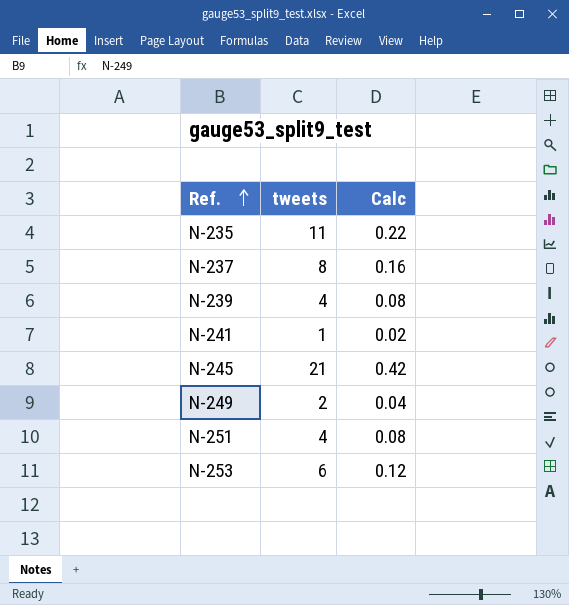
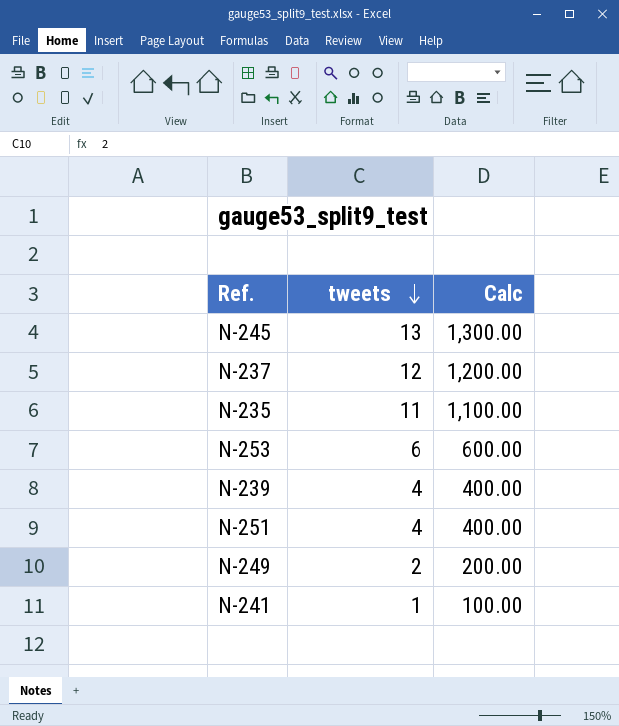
row order: Ref. ascending -> tweets descending
column Calc | formula: [tweets] * 0.02 -> [tweets] * 100
N-245 | tweets: 21 -> 13
N-237 | tweets: 8 -> 12

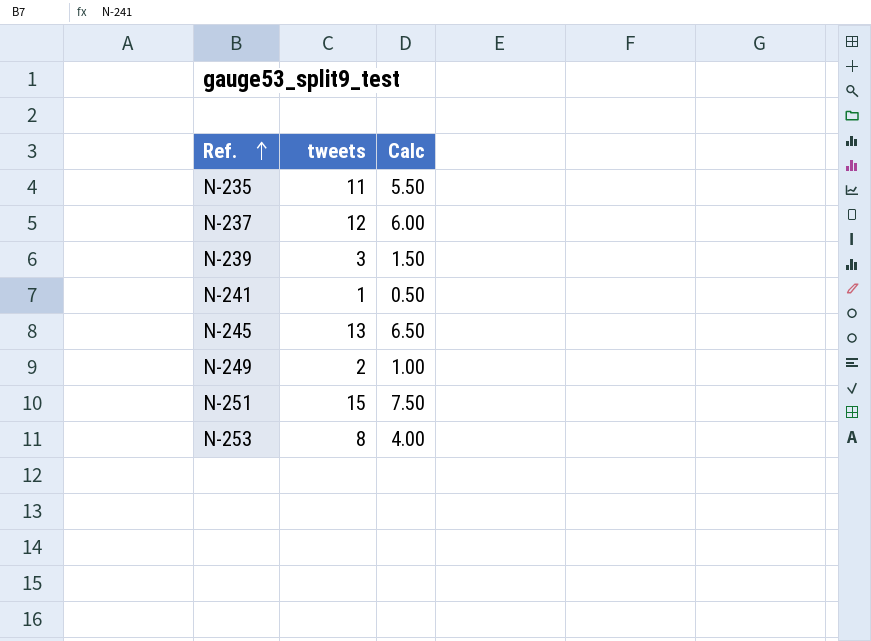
row order: tweets descending -> Ref. ascending
column Calc | formula: [tweets] * 100 -> [tweets] * 0.5
N-239 | tweets: 4 -> 3
N-251 | tweets: 4 -> 15
N-253 | tweets: 6 -> 8

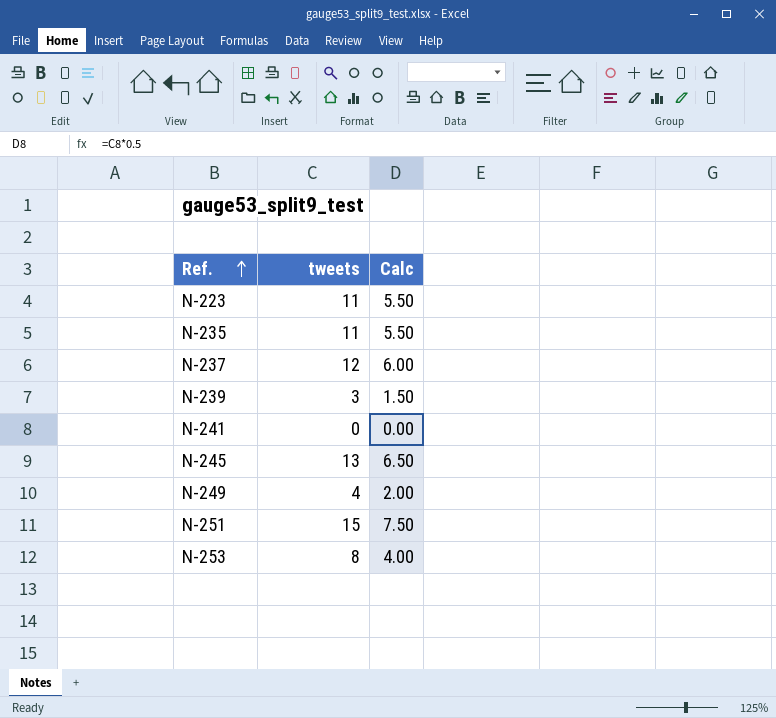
row N-223: none -> 11 | 5.50
N-241 | tweets: 1 -> 0
N-241 | Calc: 0.50 -> 0.00
N-249 | tweets: 2 -> 4
N-249 | Calc: 1.00 -> 2.00

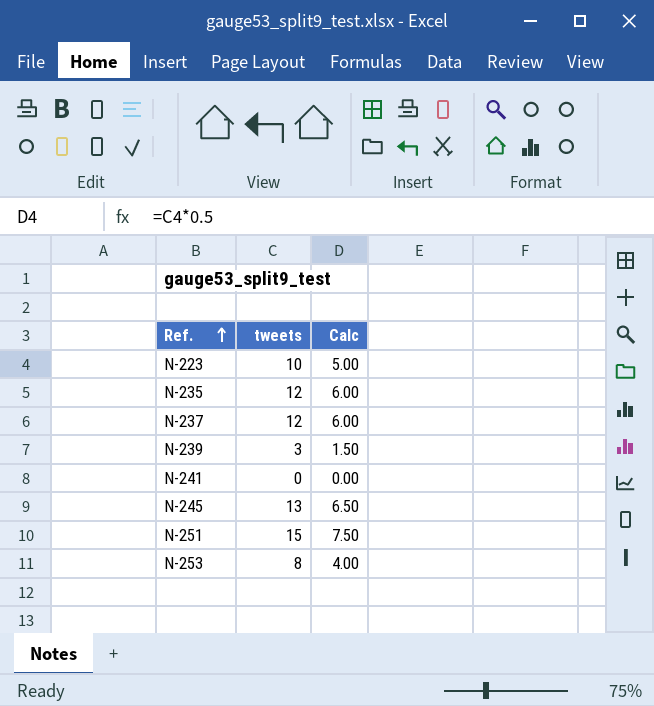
row N-249: 4 | 2.00 -> none
N-223 | tweets: 11 -> 10
N-223 | Calc: 5.50 -> 5.00
N-235 | tweets: 11 -> 12
N-235 | Calc: 5.50 -> 6.00

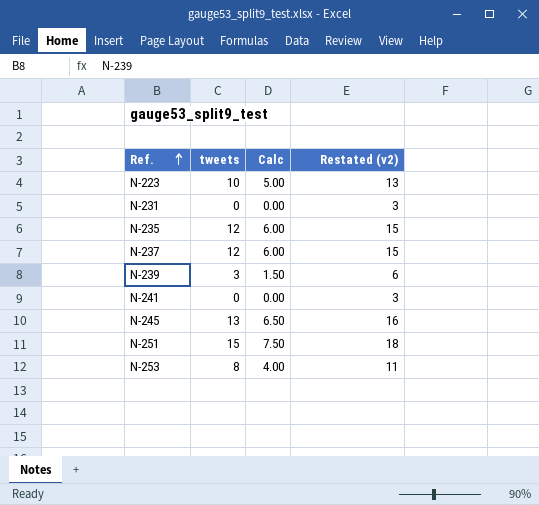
column Restated (v2) | formula: none -> [tweets] + 3
row N-231: none -> 0 | 0.00 | 3

